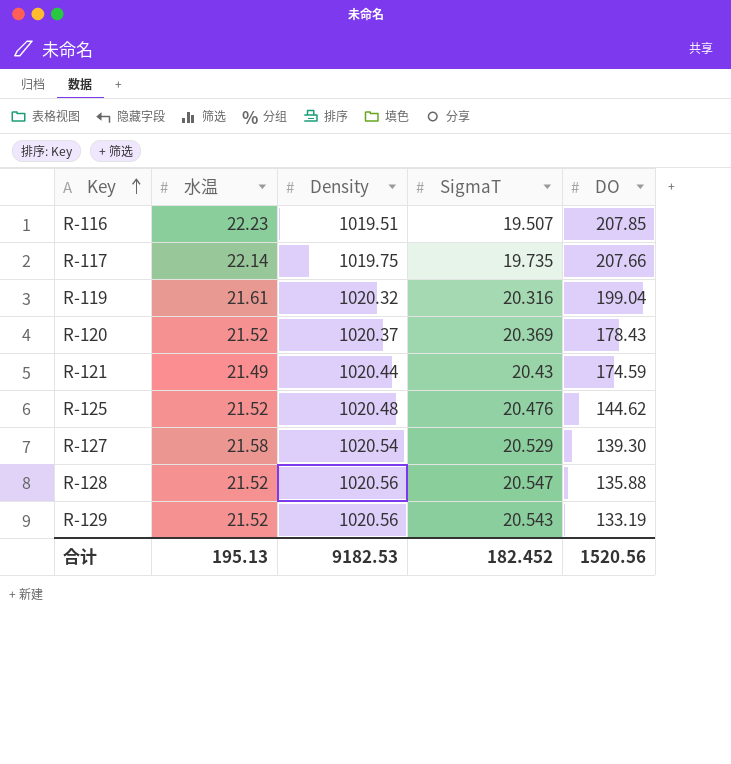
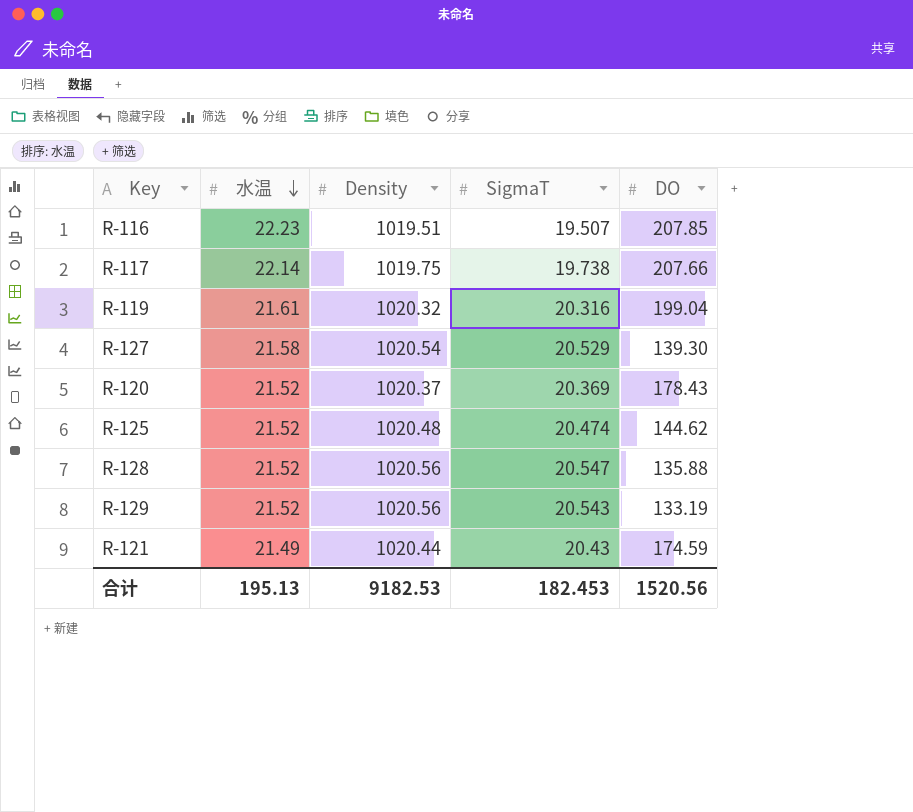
row order: Key ascending -> 水温 descending
R-117 | SigmaT: 19.735 -> 19.738
R-125 | SigmaT: 20.476 -> 20.474
合计 | SigmaT: 182.452 -> 182.453

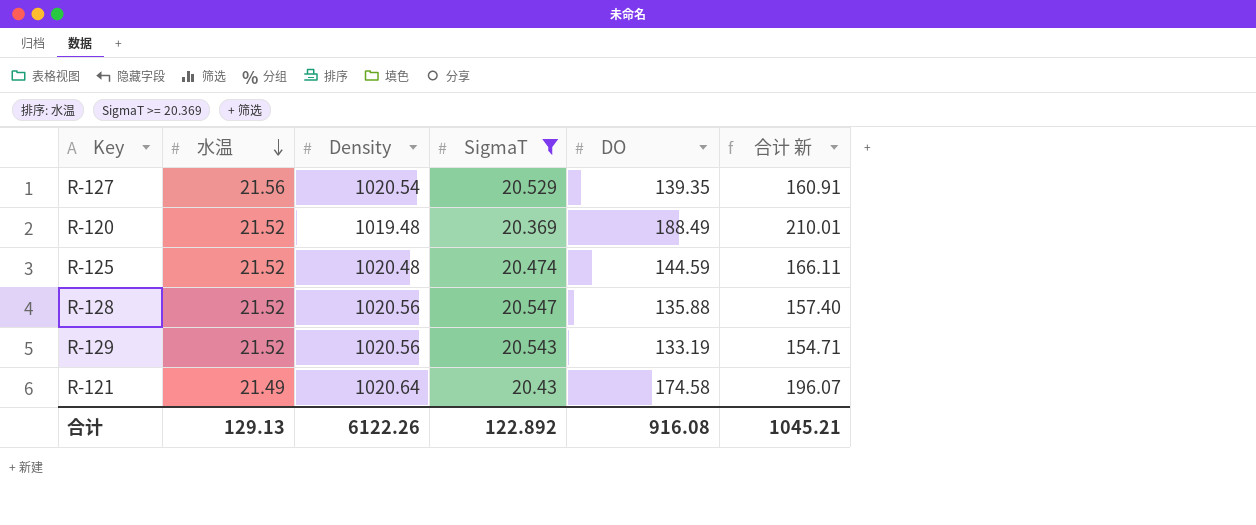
filter: none -> SigmaT >= 20.369
column 合计 新 | formula: none -> [水温] + [DO]
R-127 | 水温: 21.58 -> 21.56
R-127 | DO: 139.30 -> 139.35
R-120 | Density: 1020.37 -> 1019.48
R-120 | DO: 178.43 -> 188.49
R-125 | DO: 144.62 -> 144.59
R-121 | Density: 1020.44 -> 1020.64
R-121 | DO: 174.59 -> 174.58
合计 | 水温: 195.13 -> 129.13
合计 | Density: 9182.53 -> 6122.26
合计 | SigmaT: 182.453 -> 122.892
合计 | DO: 1520.56 -> 916.08

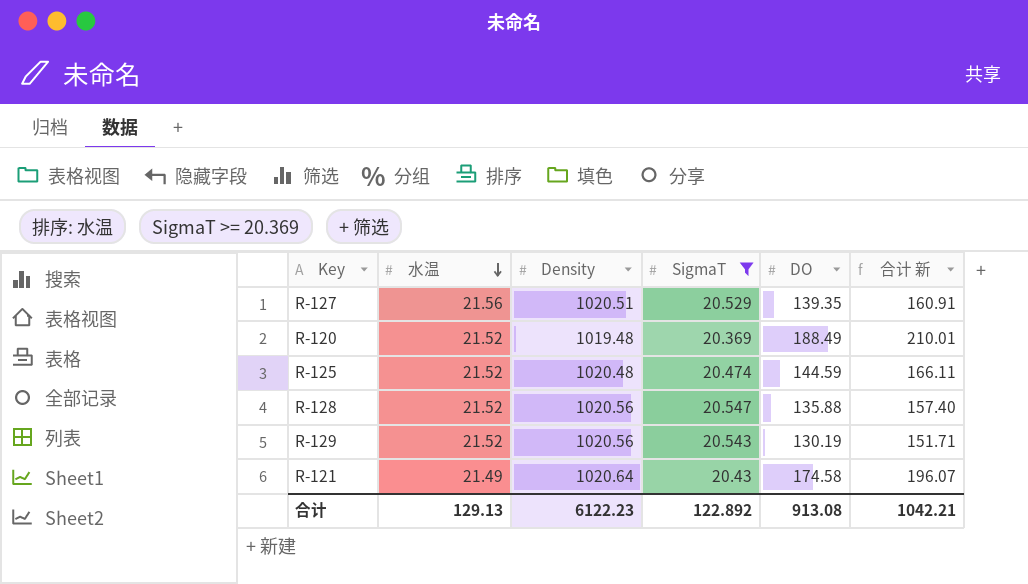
R-127 | Density: 1020.54 -> 1020.51
R-129 | DO: 133.19 -> 130.19
R-129 | 合计 新: 154.71 -> 151.71
合计 | Density: 6122.26 -> 6122.23
合计 | DO: 916.08 -> 913.08
合计 | 合计 新: 1045.21 -> 1042.21

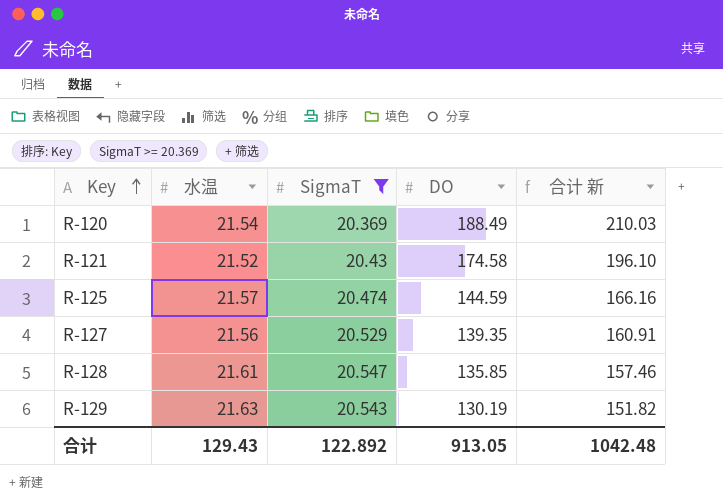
row order: 水温 descending -> Key ascending
column Density | position: 3 -> none
R-120 | 水温: 21.52 -> 21.54
R-120 | 合计 新: 210.01 -> 210.03
R-121 | 水温: 21.49 -> 21.52
R-121 | 合计 新: 196.07 -> 196.10
R-125 | 水温: 21.52 -> 21.57
R-125 | 合计 新: 166.11 -> 166.16
R-128 | 水温: 21.52 -> 21.61
R-128 | DO: 135.88 -> 135.85
R-128 | 合计 新: 157.40 -> 157.46
R-129 | 水温: 21.52 -> 21.63
R-129 | 合计 新: 151.71 -> 151.82
合计 | 水温: 129.13 -> 129.43
合计 | DO: 913.08 -> 913.05
合计 | 合计 新: 1042.21 -> 1042.48

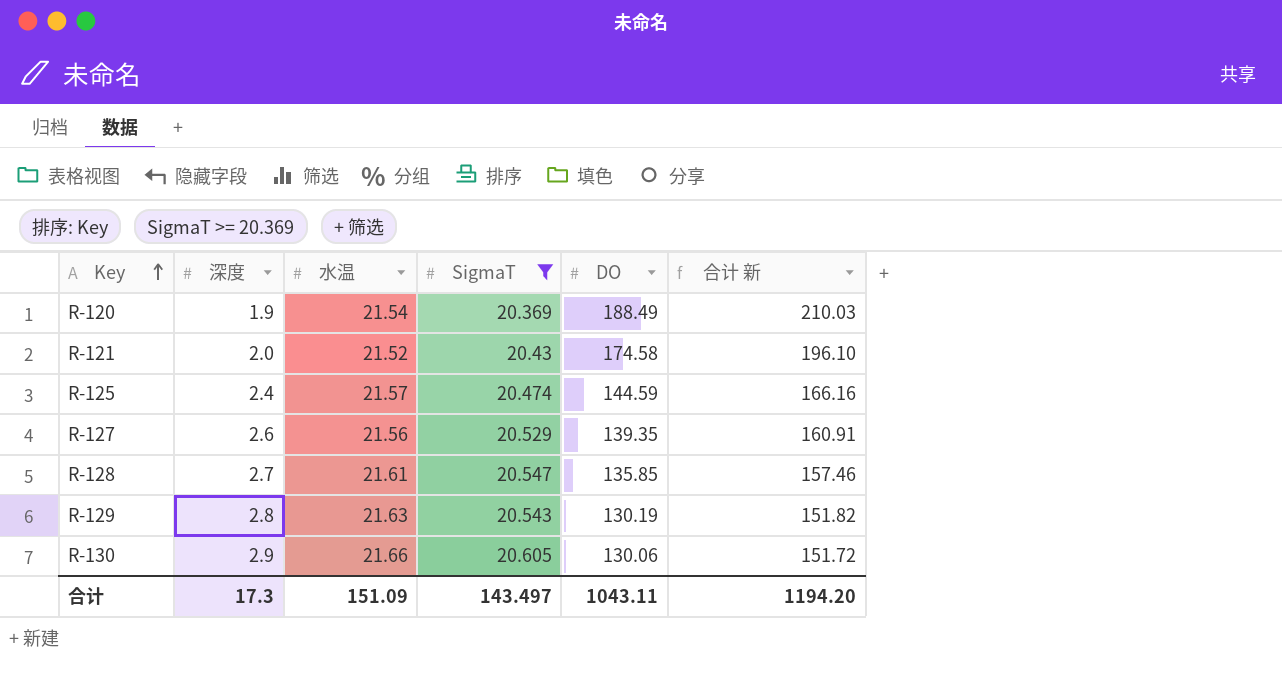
column 深度 | position: none -> 2
row R-130: none -> 2.9 | 21.66 | 20.605 | 130.06 | 151.72
合计 | 水温: 129.43 -> 151.09
合计 | SigmaT: 122.892 -> 143.497
合计 | DO: 913.05 -> 1043.11
合计 | 合计 新: 1042.48 -> 1194.20

